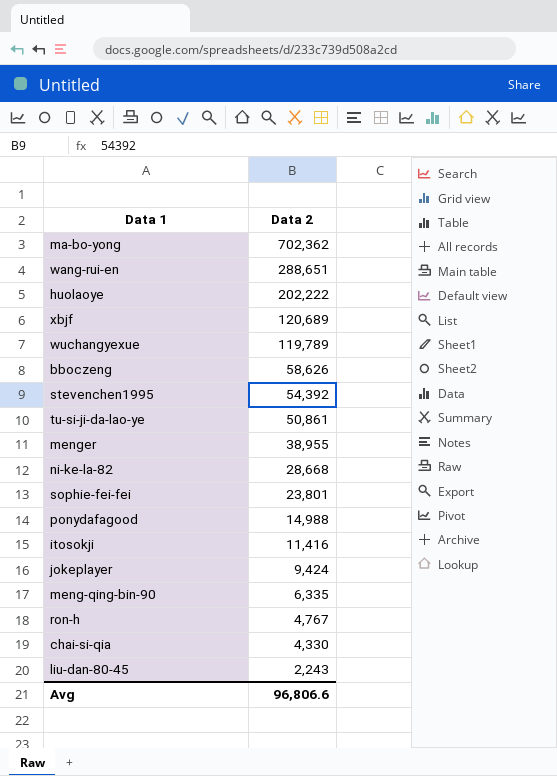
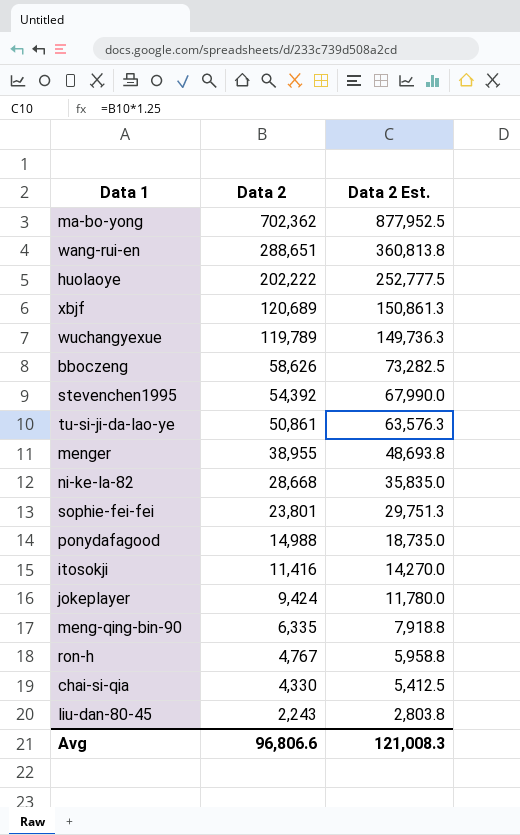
column Data 2 Est. | formula: none -> [Data 2] * 1.25

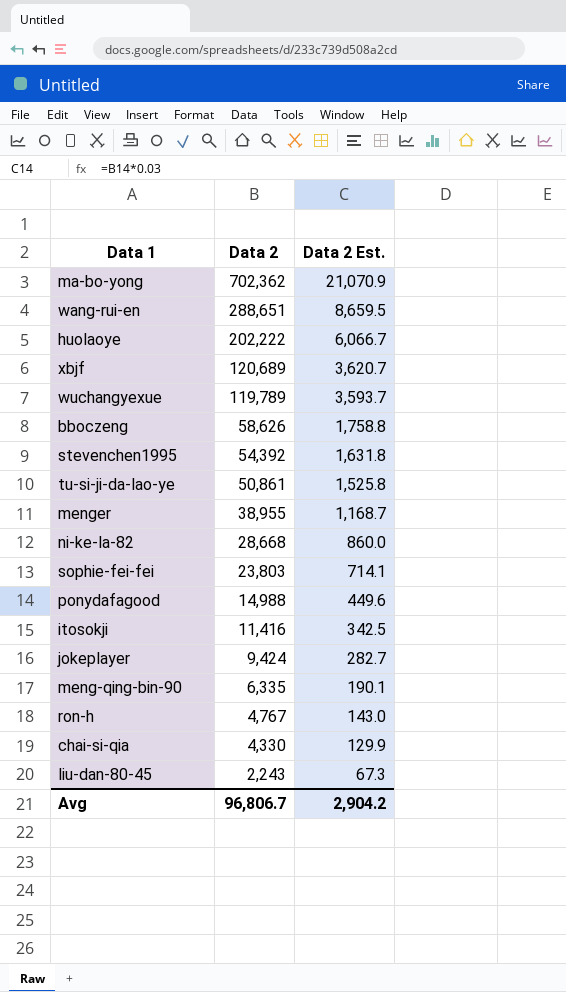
column Data 2 Est. | formula: [Data 2] * 1.25 -> [Data 2] * 0.03
sophie-fei-fei | Data 2: 23,801 -> 23,803
Avg | Data 2: 96,806.6 -> 96,806.7
Avg | Data 2 Est.: 121,008.3 -> 2,904.2

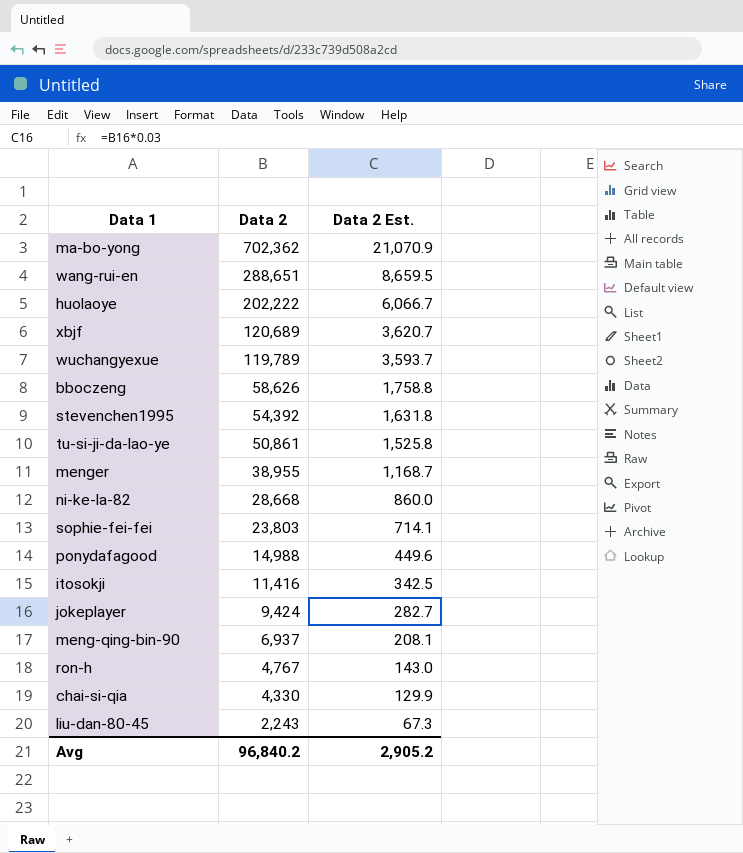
meng-qing-bin-90 | Data 2: 6,335 -> 6,937
meng-qing-bin-90 | Data 2 Est.: 190.1 -> 208.1
Avg | Data 2: 96,806.7 -> 96,840.2
Avg | Data 2 Est.: 2,904.2 -> 2,905.2

